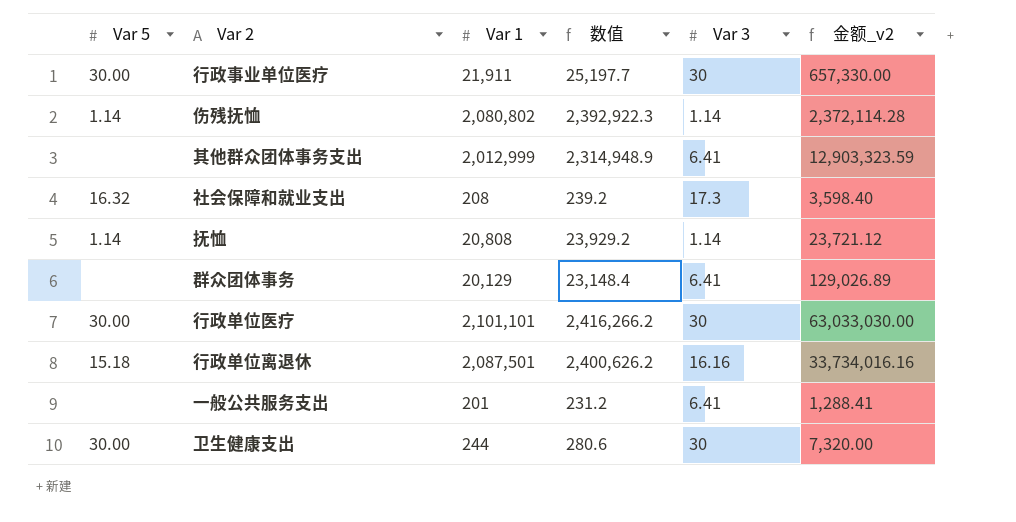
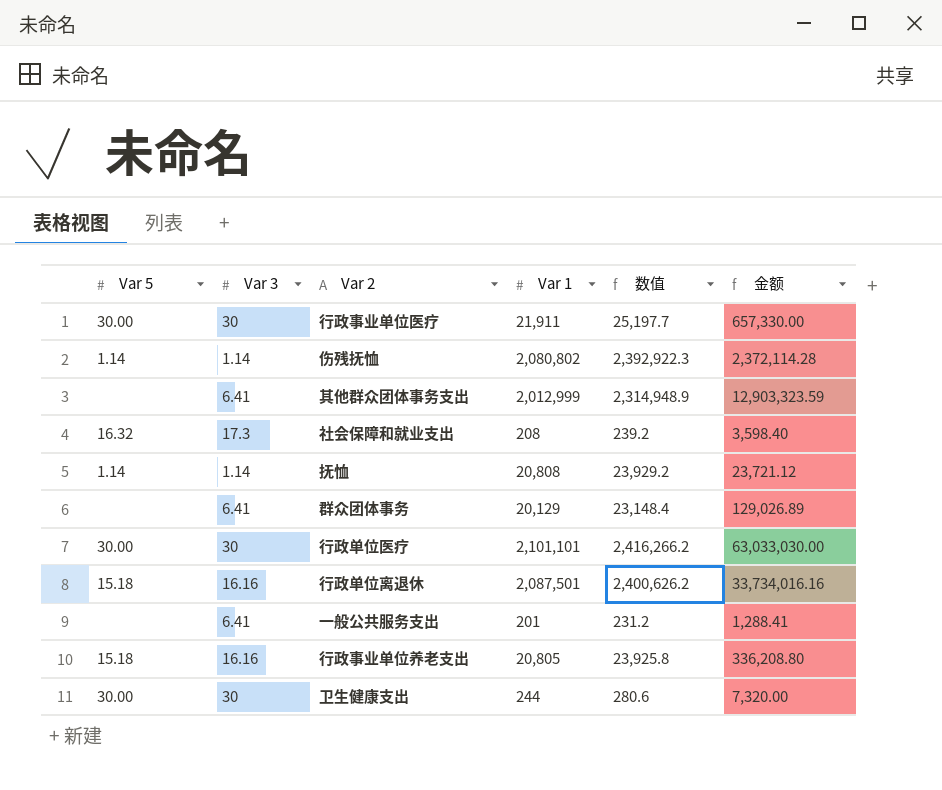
column Var 3 | position: 5 -> 2
column name: 金额_v2 -> 金额
row 行政事业单位养老支出: none -> 15.18 | 16.16 | 20,805 | 23,925.8 | 336,208.80

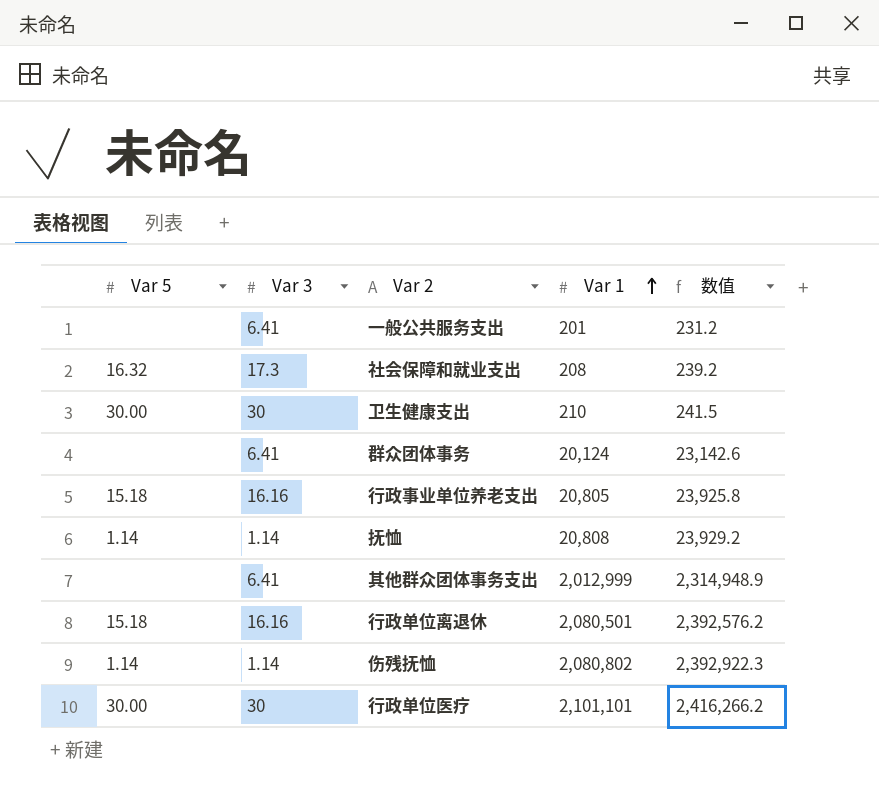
row order: none -> Var 1 ascending
column 金额 | formula: [Var 3] * [Var 1] -> none
row 行政事业单位医疗: 30.00 | 30 | 21,911 | 25,197.7 | 657,330.00 -> none
卫生健康支出 | Var 1: 244 -> 210
卫生健康支出 | 数值: 280.6 -> 241.5
群众团体事务 | Var 1: 20,129 -> 20,124
群众团体事务 | 数值: 23,148.4 -> 23,142.6
行政单位离退休 | Var 1: 2,087,501 -> 2,080,501
行政单位离退休 | 数值: 2,400,626.2 -> 2,392,576.2

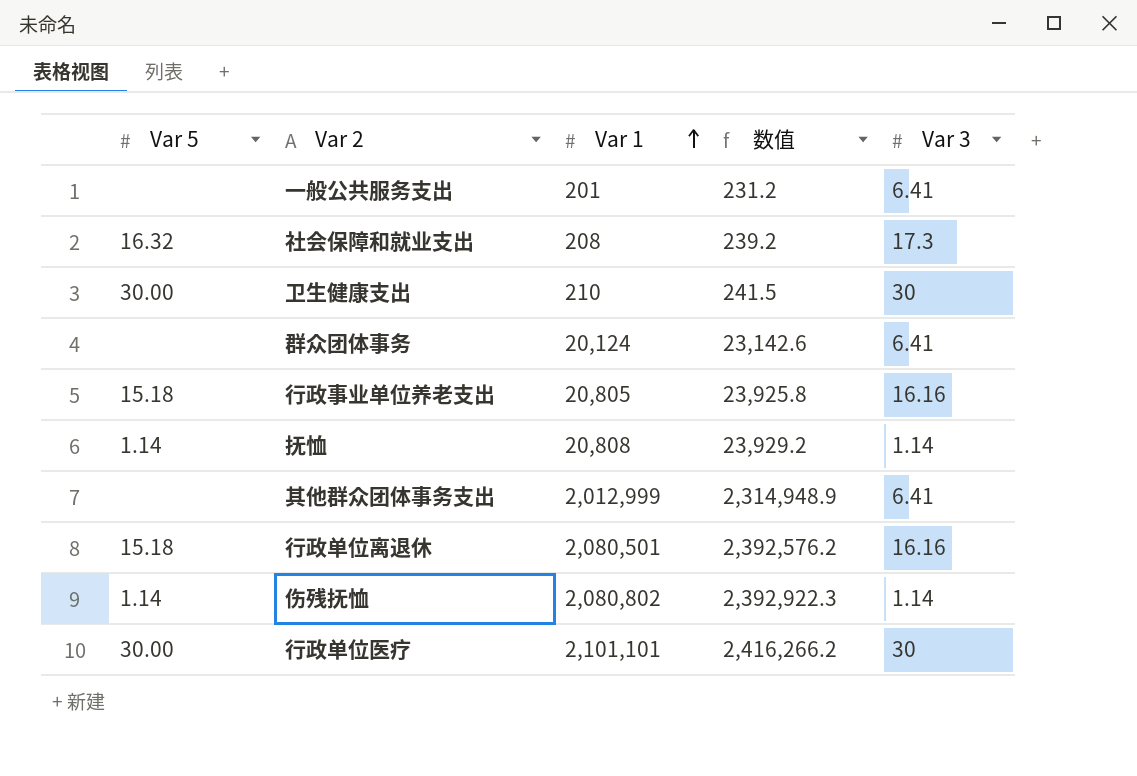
column Var 3 | position: 2 -> 5

